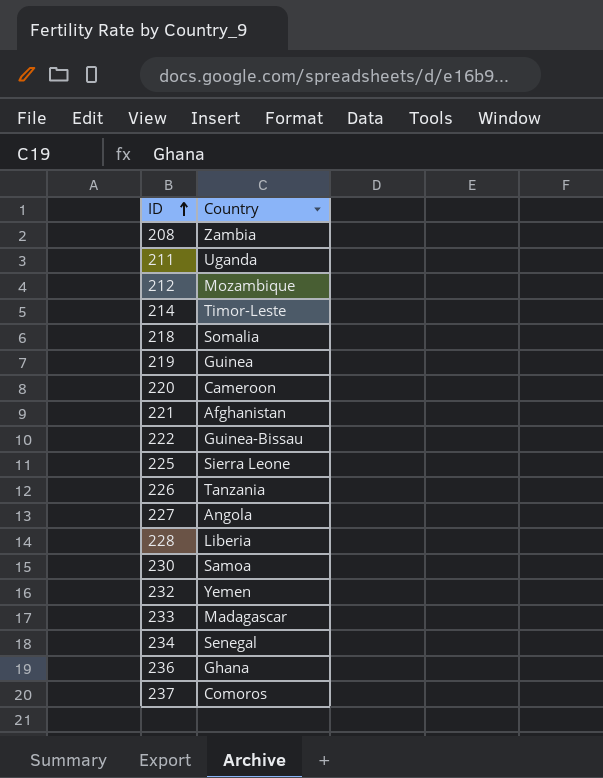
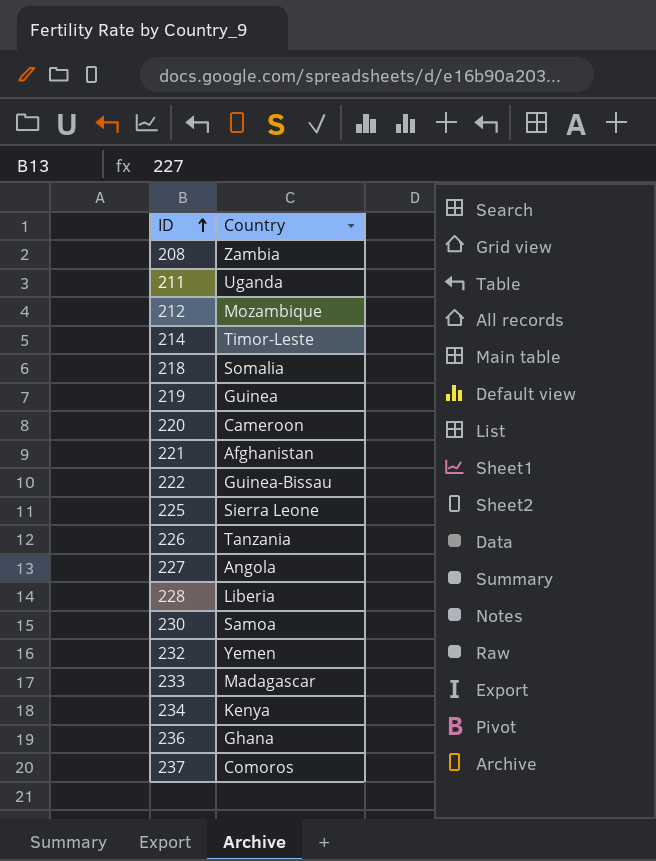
234 | Country: Senegal -> Kenya

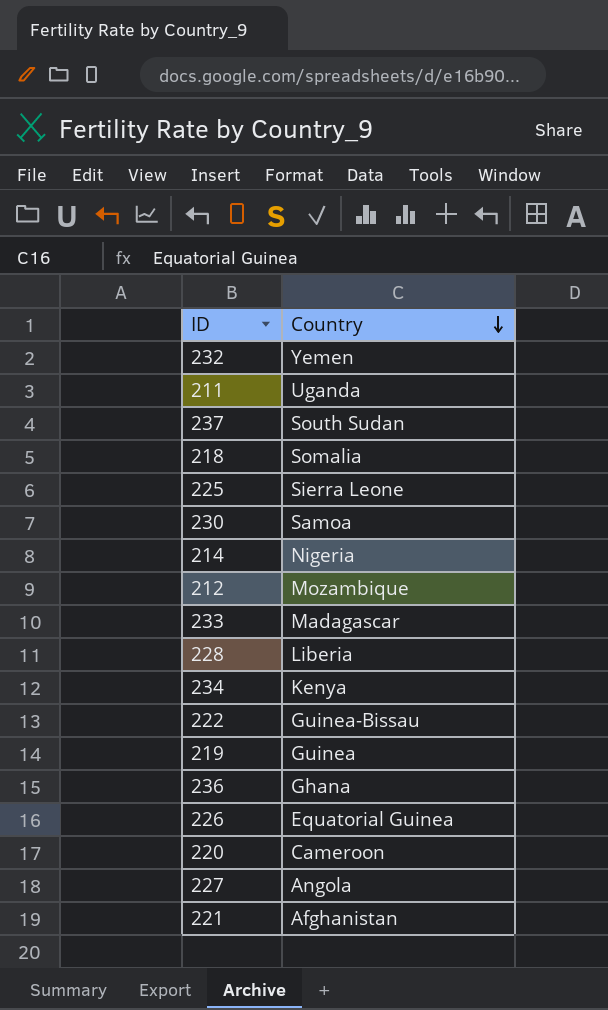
row order: ID ascending -> Country descending
row 208: Zambia -> none
237 | Country: Comoros -> South Sudan
214 | Country: Timor-Leste -> Nigeria
226 | Country: Tanzania -> Equatorial Guinea

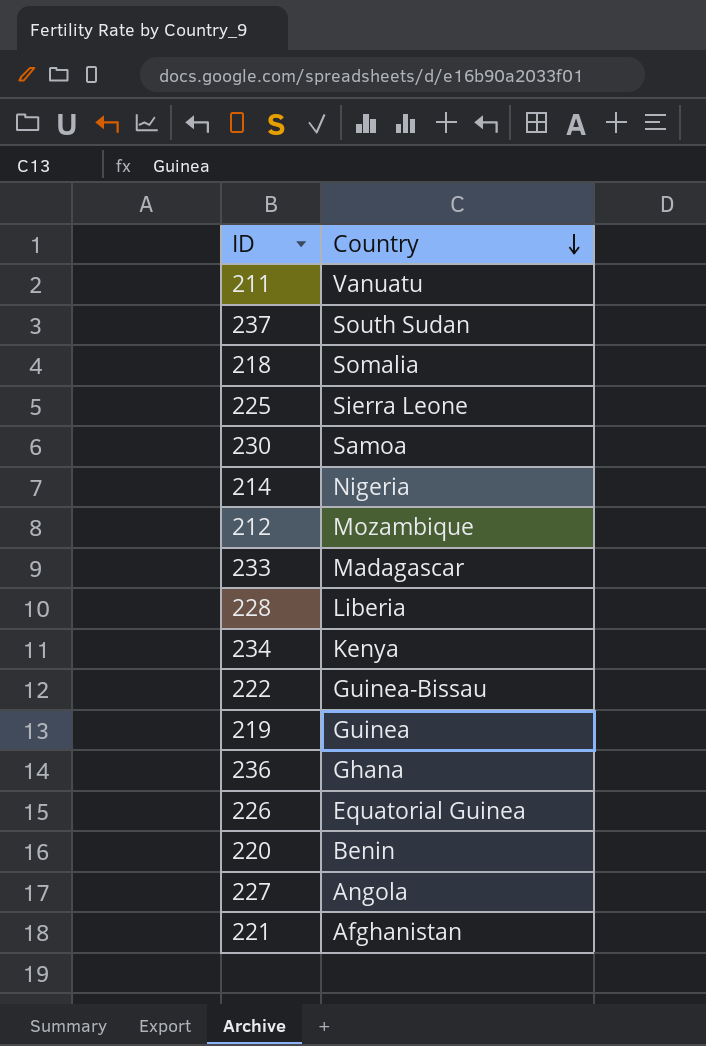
row 232: Yemen -> none
211 | Country: Uganda -> Vanuatu
220 | Country: Cameroon -> Benin

